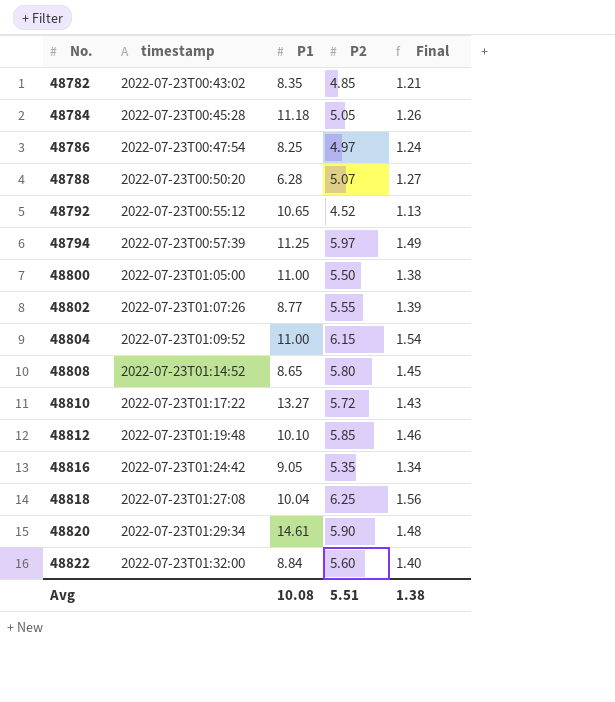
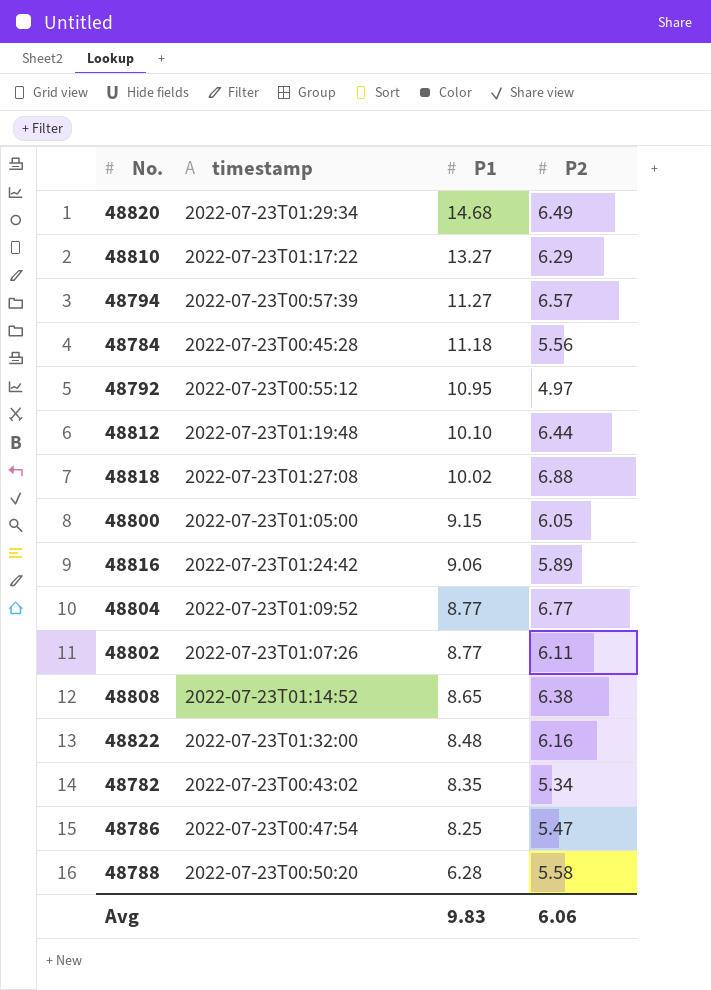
row order: No. ascending -> P1 descending
column Final | formula: [P2] * 0.25 -> none
48820 | P1: 14.61 -> 14.68
48820 | P2: 5.90 -> 6.49
48810 | P2: 5.72 -> 6.29
48794 | P1: 11.25 -> 11.27
48794 | P2: 5.97 -> 6.57
48784 | P2: 5.05 -> 5.56
48792 | P1: 10.65 -> 10.95
48792 | P2: 4.52 -> 4.97
48812 | P2: 5.85 -> 6.44
48818 | P1: 10.04 -> 10.02
48818 | P2: 6.25 -> 6.88
48800 | P1: 11.00 -> 9.15
48800 | P2: 5.50 -> 6.05
48816 | P1: 9.05 -> 9.06
48816 | P2: 5.35 -> 5.89
48804 | P1: 11.00 -> 8.77
48804 | P2: 6.15 -> 6.77
48802 | P2: 5.55 -> 6.11
48808 | P2: 5.80 -> 6.38
48822 | P1: 8.84 -> 8.48
48822 | P2: 5.60 -> 6.16
48782 | P2: 4.85 -> 5.34
48786 | P2: 4.97 -> 5.47
48788 | P2: 5.07 -> 5.58
Avg | P1: 10.08 -> 9.83
Avg | P2: 5.51 -> 6.06

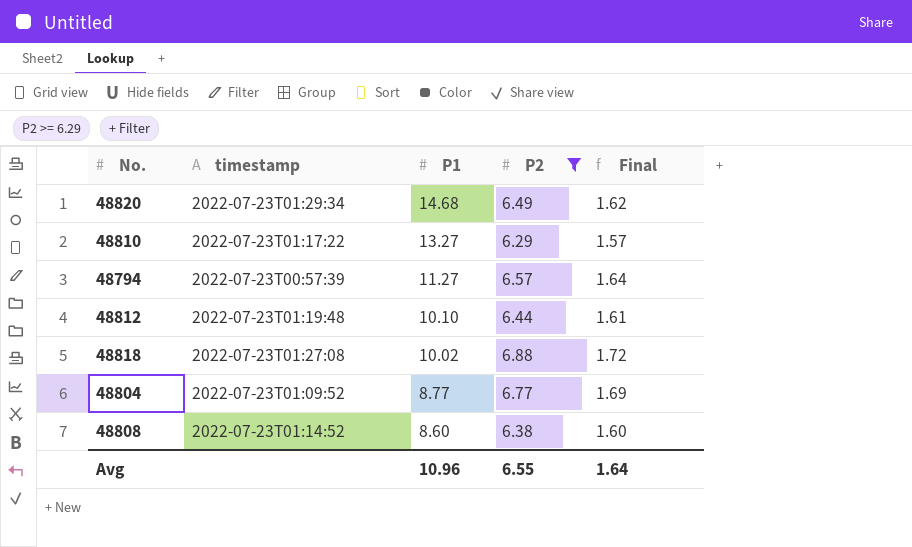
filter: none -> P2 >= 6.29
column Final | formula: none -> [P2] * 0.25
48808 | P1: 8.65 -> 8.60
Avg | P1: 9.83 -> 10.96
Avg | P2: 6.06 -> 6.55

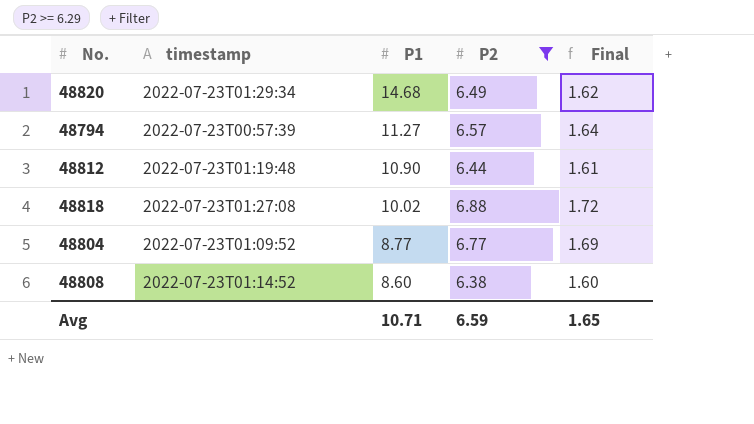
row 48810: 2022-07-23T01:17:22 | 13.27 | 6.29 | 1.57 -> none
48812 | P1: 10.10 -> 10.90
Avg | P1: 10.96 -> 10.71
Avg | P2: 6.55 -> 6.59
Avg | Final: 1.64 -> 1.65

